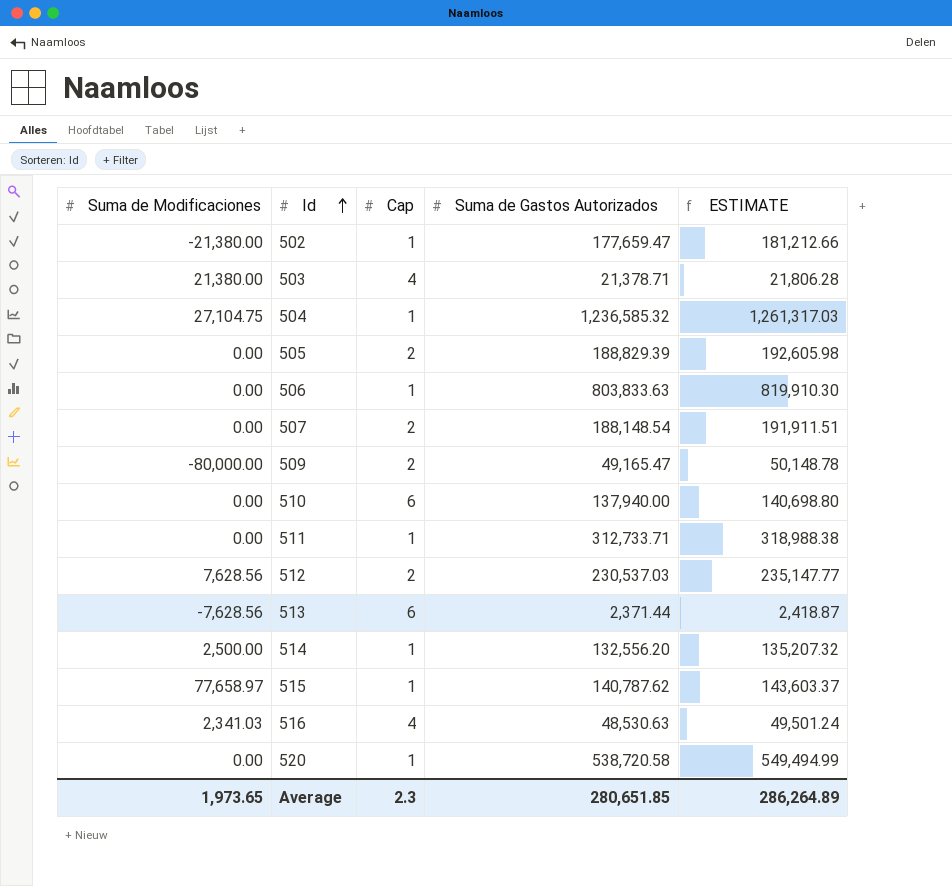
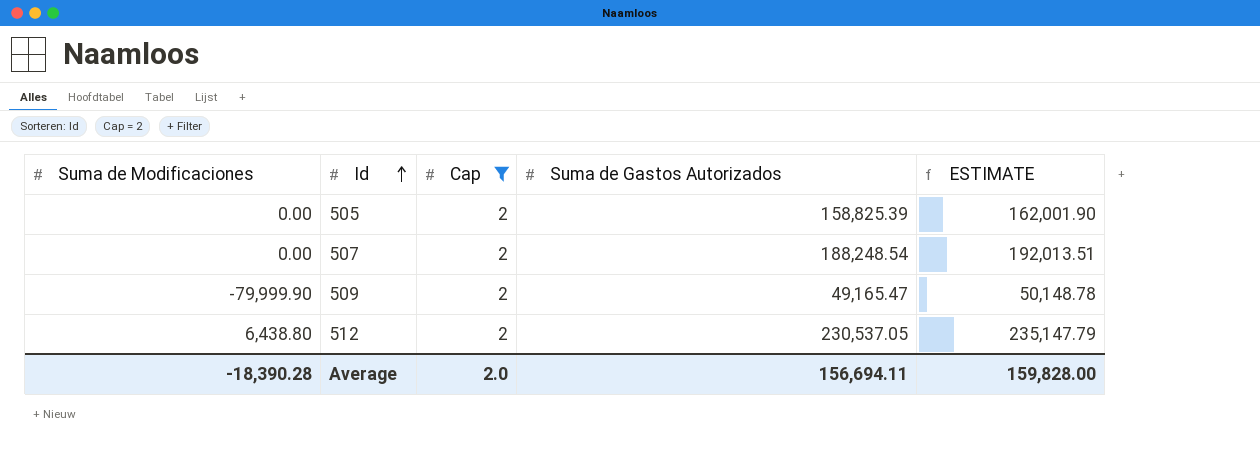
filter: none -> Cap = 2
505 | Suma de Gastos Autorizados: 188,829.39 -> 158,825.39
505 | ESTIMATE: 192,605.98 -> 162,001.90
507 | Suma de Gastos Autorizados: 188,148.54 -> 188,248.54
507 | ESTIMATE: 191,911.51 -> 192,013.51
509 | Suma de Modificaciones: -80,000.00 -> -79,999.90
512 | Suma de Modificaciones: 7,628.56 -> 6,438.80
512 | Suma de Gastos Autorizados: 230,537.03 -> 230,537.05
512 | ESTIMATE: 235,147.77 -> 235,147.79
Average | Suma de Modificaciones: 1,973.65 -> -18,390.28
Average | Cap: 2.3 -> 2.0
Average | Suma de Gastos Autorizados: 280,651.85 -> 156,694.11
Average | ESTIMATE: 286,264.89 -> 159,828.00

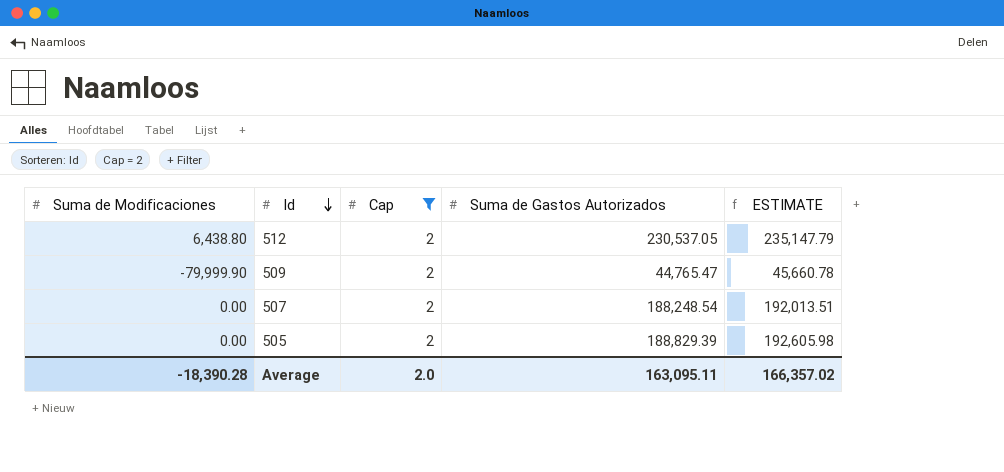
row order: Id ascending -> Id descending
509 | Suma de Gastos Autorizados: 49,165.47 -> 44,765.47
509 | ESTIMATE: 50,148.78 -> 45,660.78
505 | Suma de Gastos Autorizados: 158,825.39 -> 188,829.39
505 | ESTIMATE: 162,001.90 -> 192,605.98
Average | Suma de Gastos Autorizados: 156,694.11 -> 163,095.11
Average | ESTIMATE: 159,828.00 -> 166,357.02

